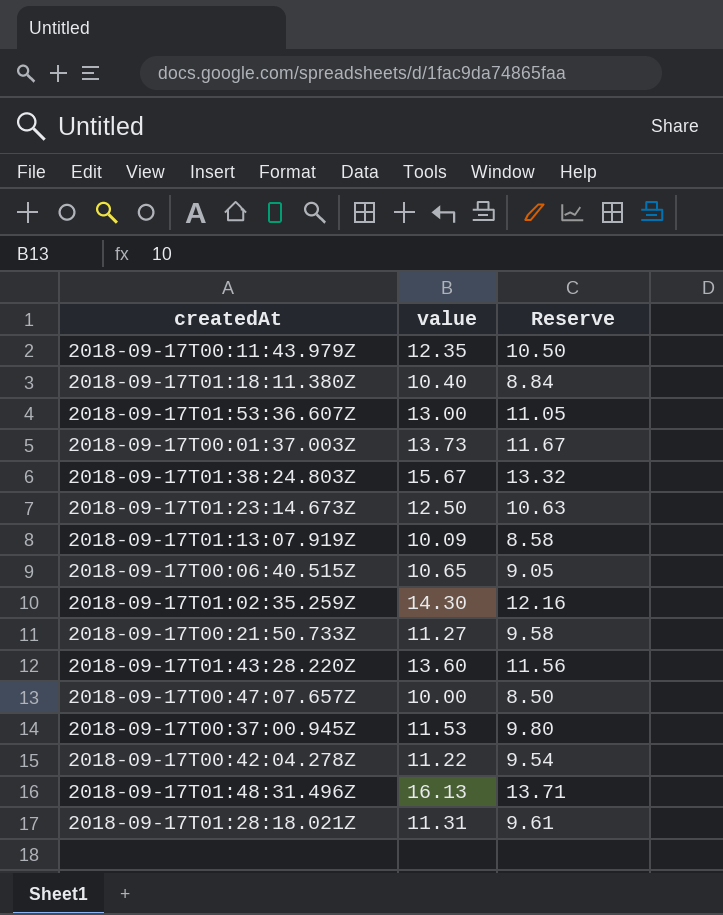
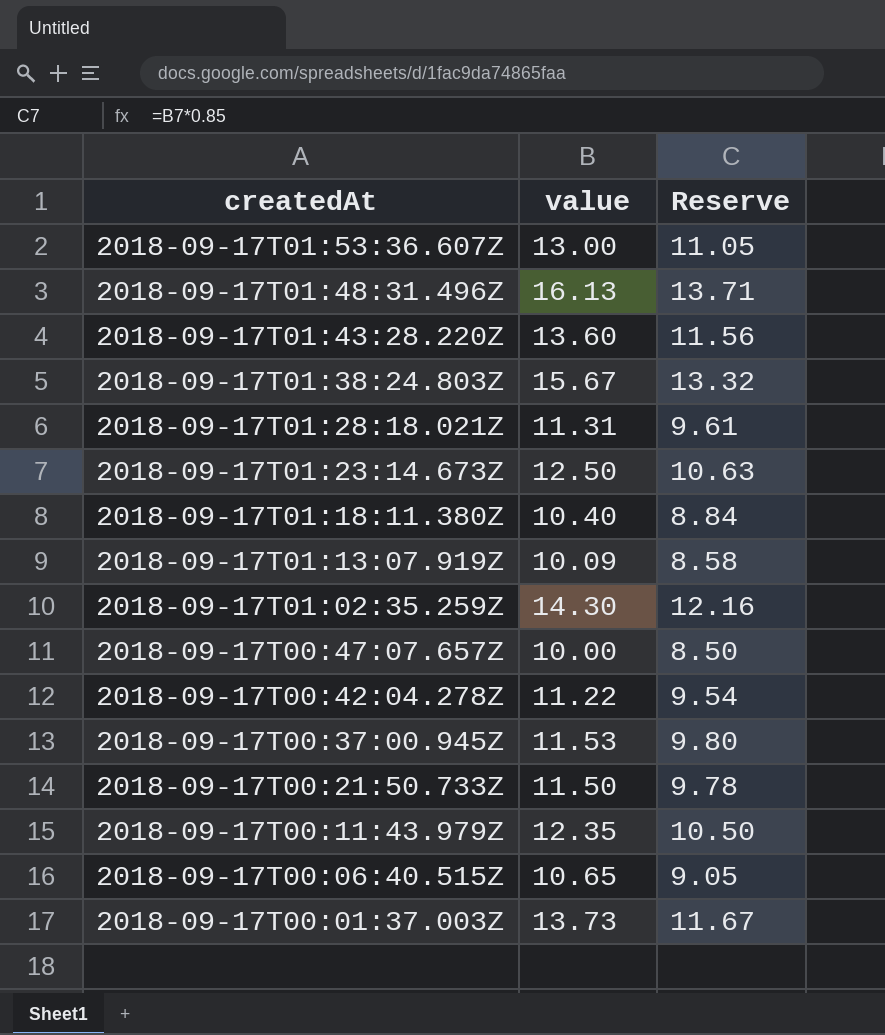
row order: none -> createdAt descending
2018-09-17T00:21:50.733Z | value: 11.27 -> 11.50
2018-09-17T00:21:50.733Z | Reserve: 9.58 -> 9.78

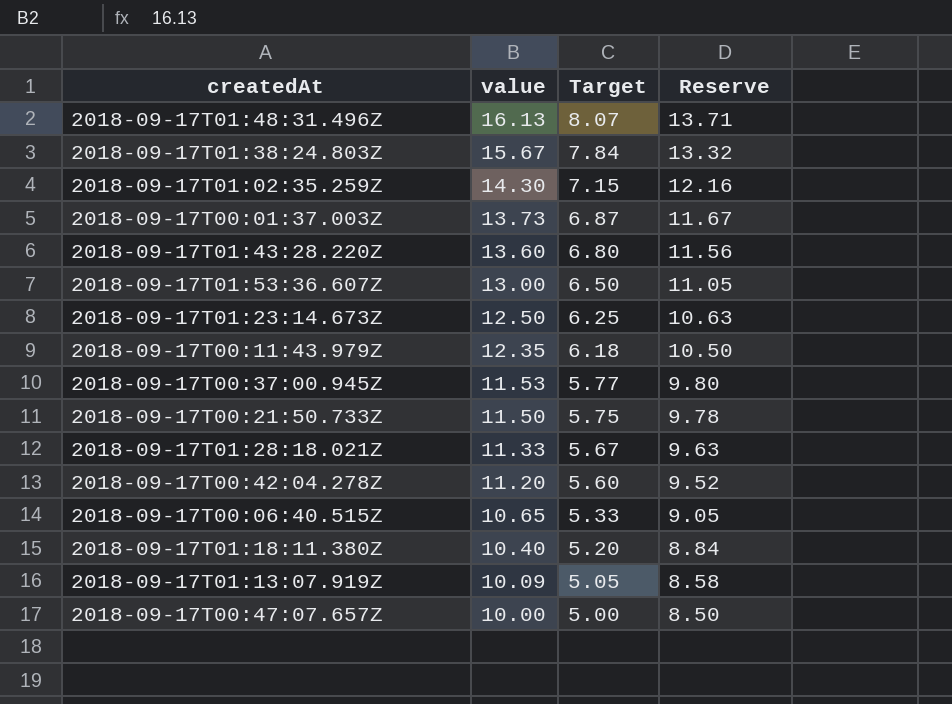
row order: createdAt descending -> value descending
column Target | formula: none -> [value] * 0.5
2018-09-17T01:28:18.021Z | value: 11.31 -> 11.33
2018-09-17T01:28:18.021Z | Reserve: 9.61 -> 9.63
2018-09-17T00:42:04.278Z | value: 11.22 -> 11.20
2018-09-17T00:42:04.278Z | Reserve: 9.54 -> 9.52

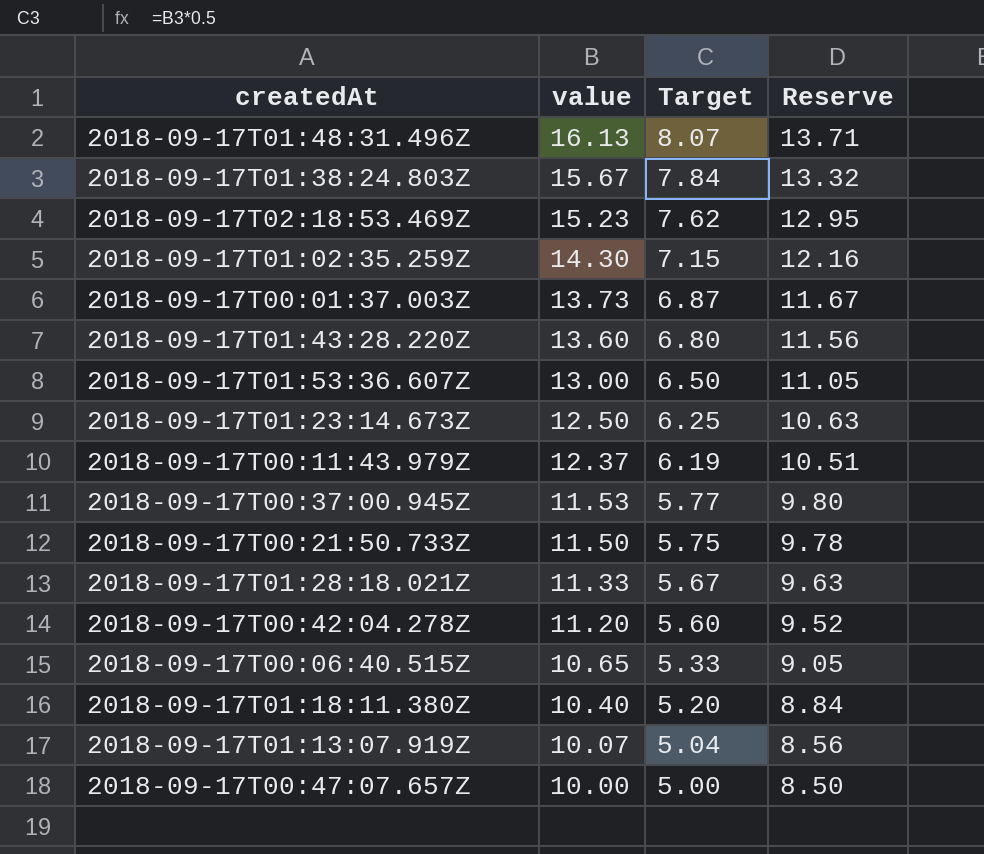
row 2018-09-17T02:18:53.469Z: none -> 15.23 | 7.62 | 12.95
2018-09-17T00:11:43.979Z | value: 12.35 -> 12.37
2018-09-17T00:11:43.979Z | Target: 6.18 -> 6.19
2018-09-17T00:11:43.979Z | Reserve: 10.50 -> 10.51
2018-09-17T01:13:07.919Z | value: 10.09 -> 10.07
2018-09-17T01:13:07.919Z | Target: 5.05 -> 5.04
2018-09-17T01:13:07.919Z | Reserve: 8.58 -> 8.56

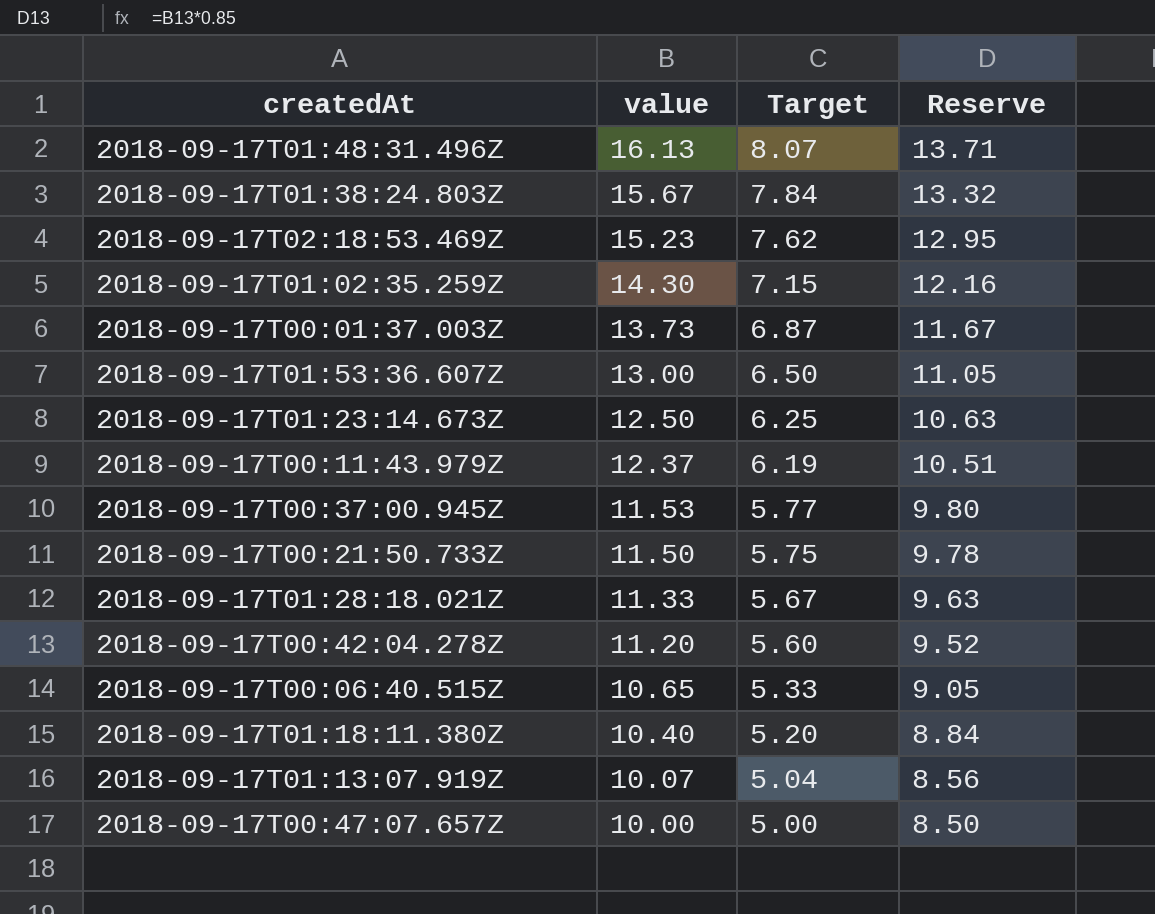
row 2018-09-17T01:43:28.220Z: 13.60 | 6.80 | 11.56 -> none

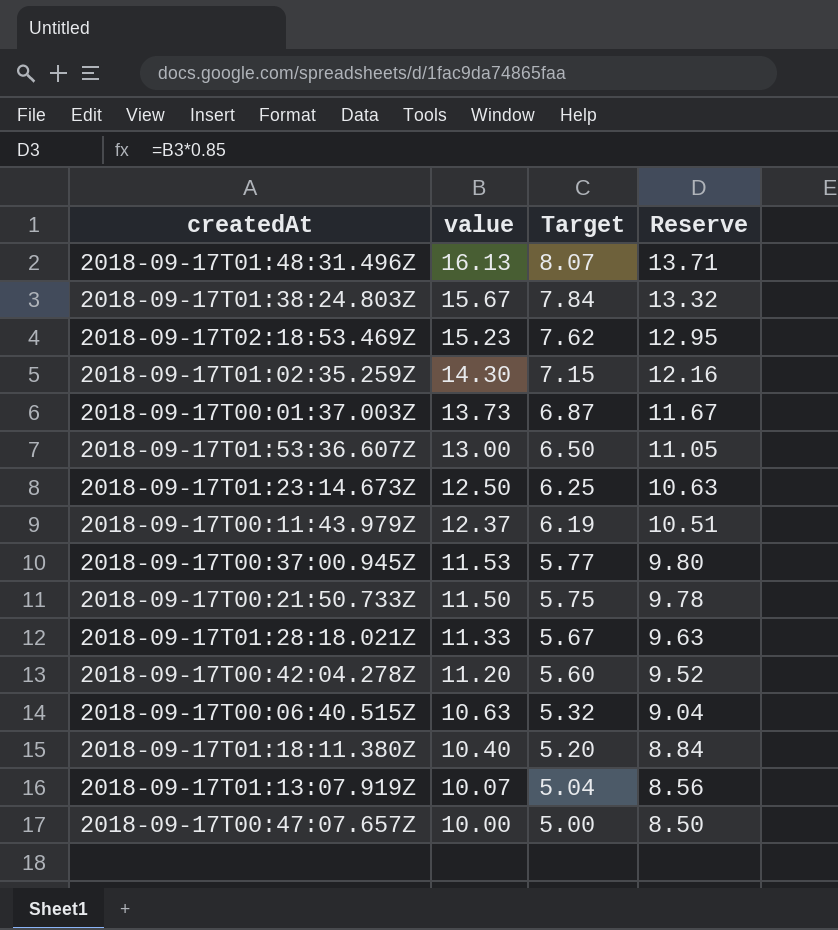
2018-09-17T00:06:40.515Z | value: 10.65 -> 10.63
2018-09-17T00:06:40.515Z | Target: 5.33 -> 5.32
2018-09-17T00:06:40.515Z | Reserve: 9.05 -> 9.04

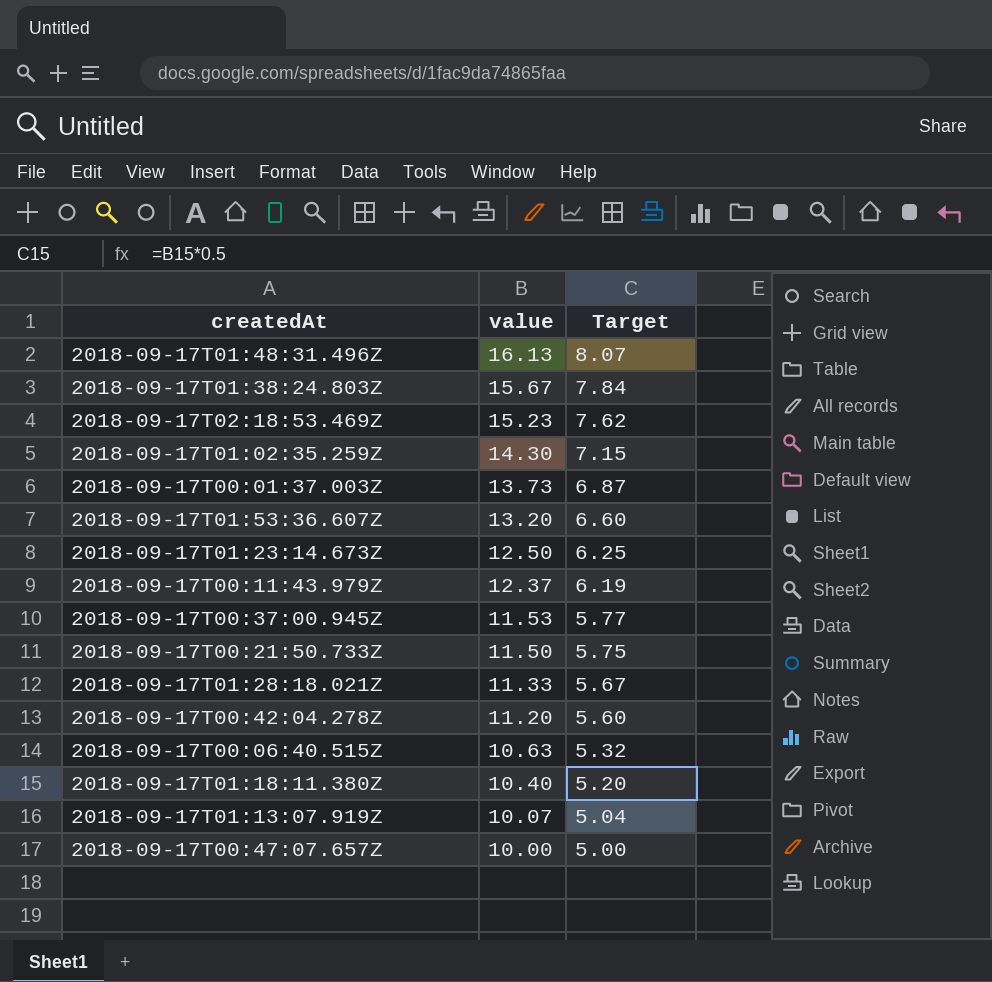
column Reserve | formula: [value] * 0.85 -> none
2018-09-17T01:53:36.607Z | value: 13.00 -> 13.20
2018-09-17T01:53:36.607Z | Target: 6.50 -> 6.60

